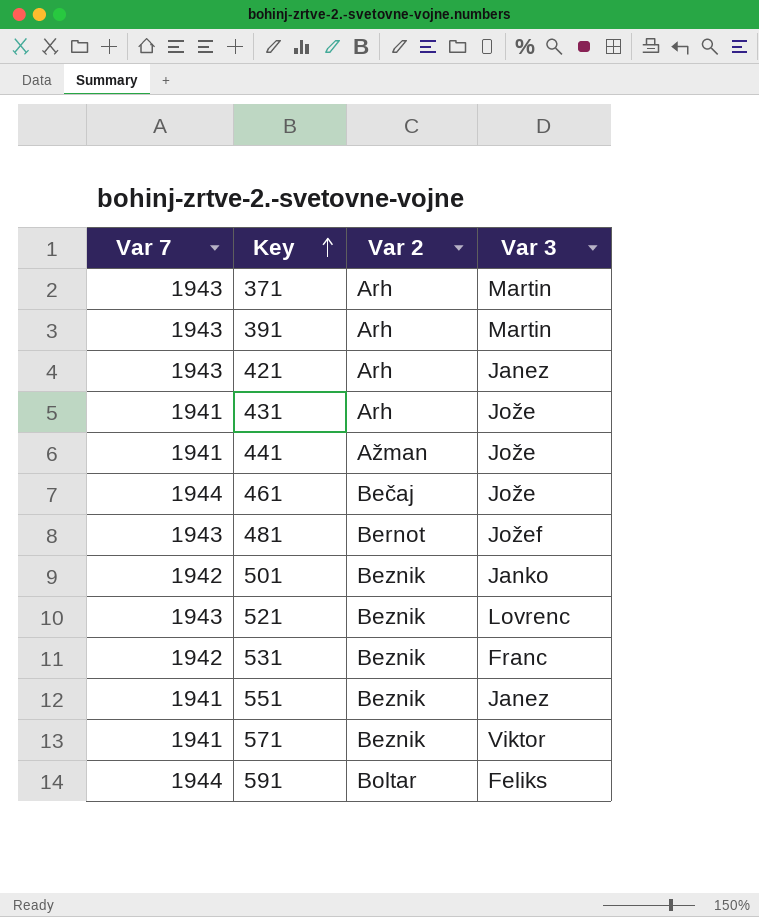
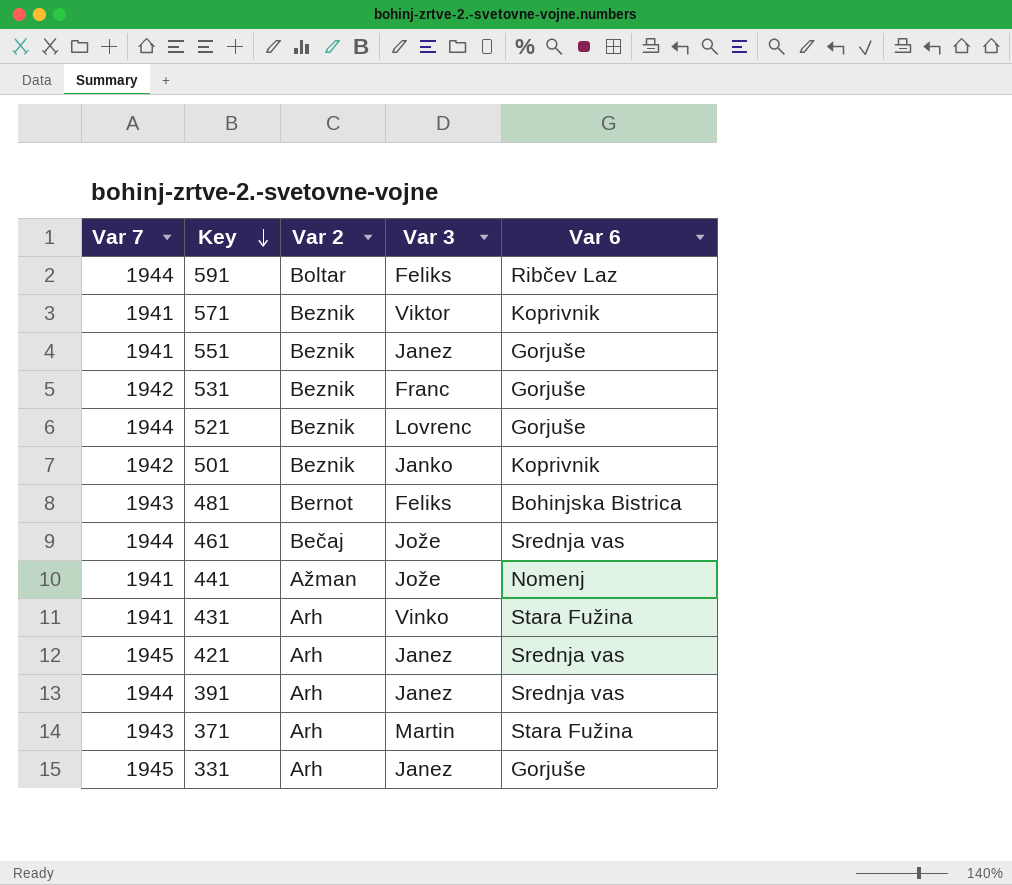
row order: Key ascending -> Key descending
column Var 6 | position: none -> 5
521 | Var 7: 1943 -> 1944
481 | Var 3: Jožef -> Feliks
431 | Var 3: Jože -> Vinko
421 | Var 7: 1943 -> 1945
391 | Var 7: 1943 -> 1944
391 | Var 3: Martin -> Janez
row 331: none -> 1945 | Arh | Janez | Gorjuše

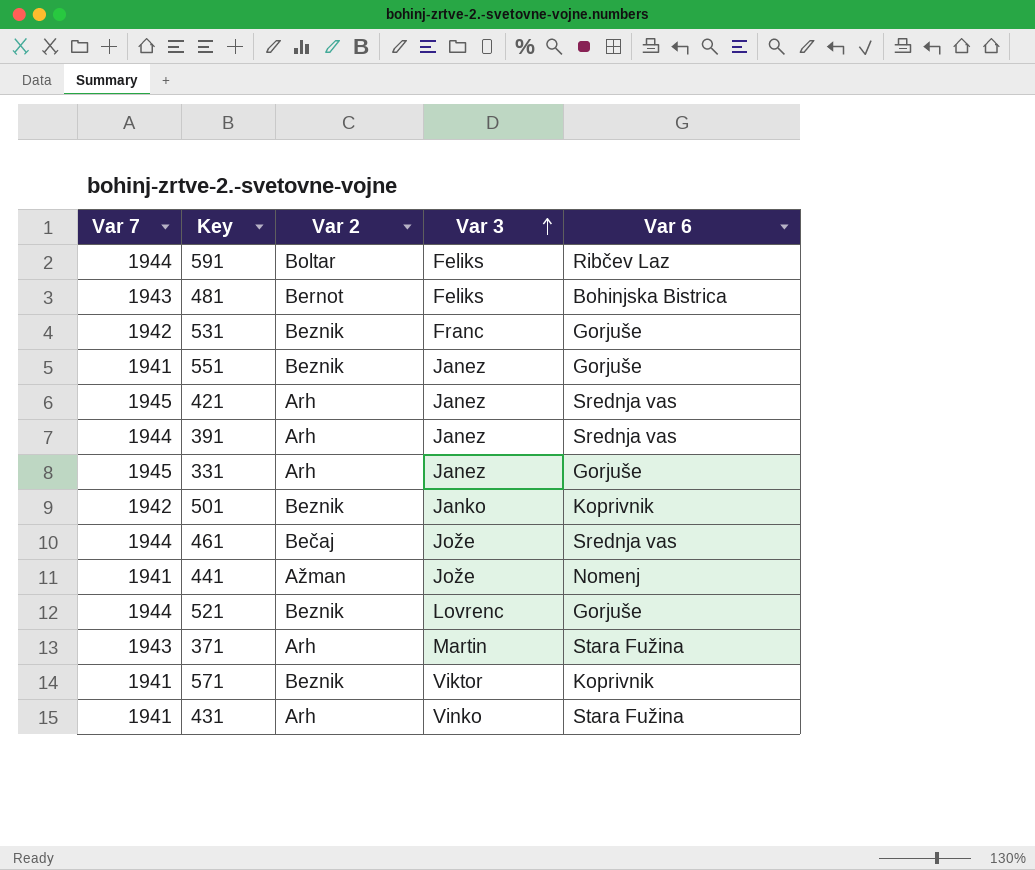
row order: Key descending -> Var 3 ascending

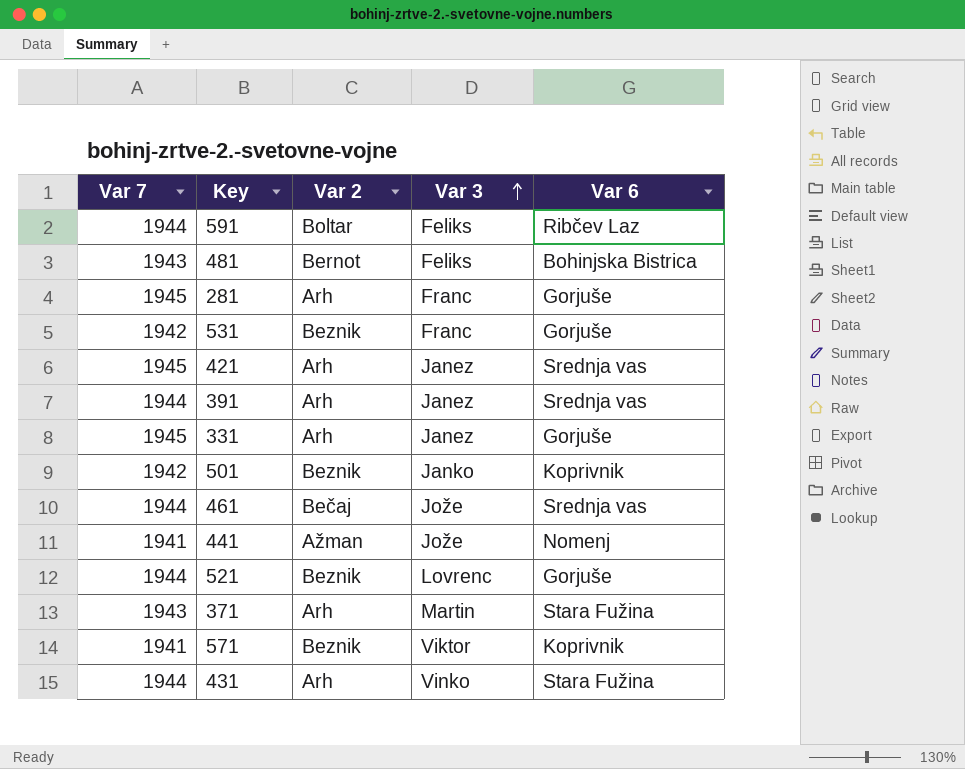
row 551: 1941 | Beznik | Janez | Gorjuše -> none
row 281: none -> 1945 | Arh | Franc | Gorjuše
431 | Var 7: 1941 -> 1944

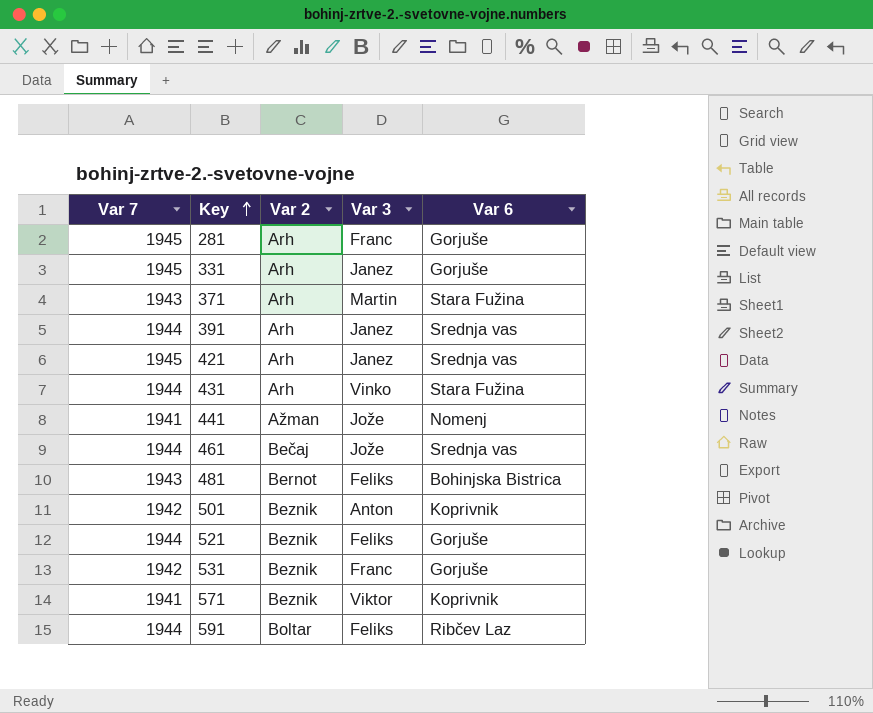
row order: Var 3 ascending -> Key ascending
501 | Var 3: Janko -> Anton
521 | Var 3: Lovrenc -> Feliks

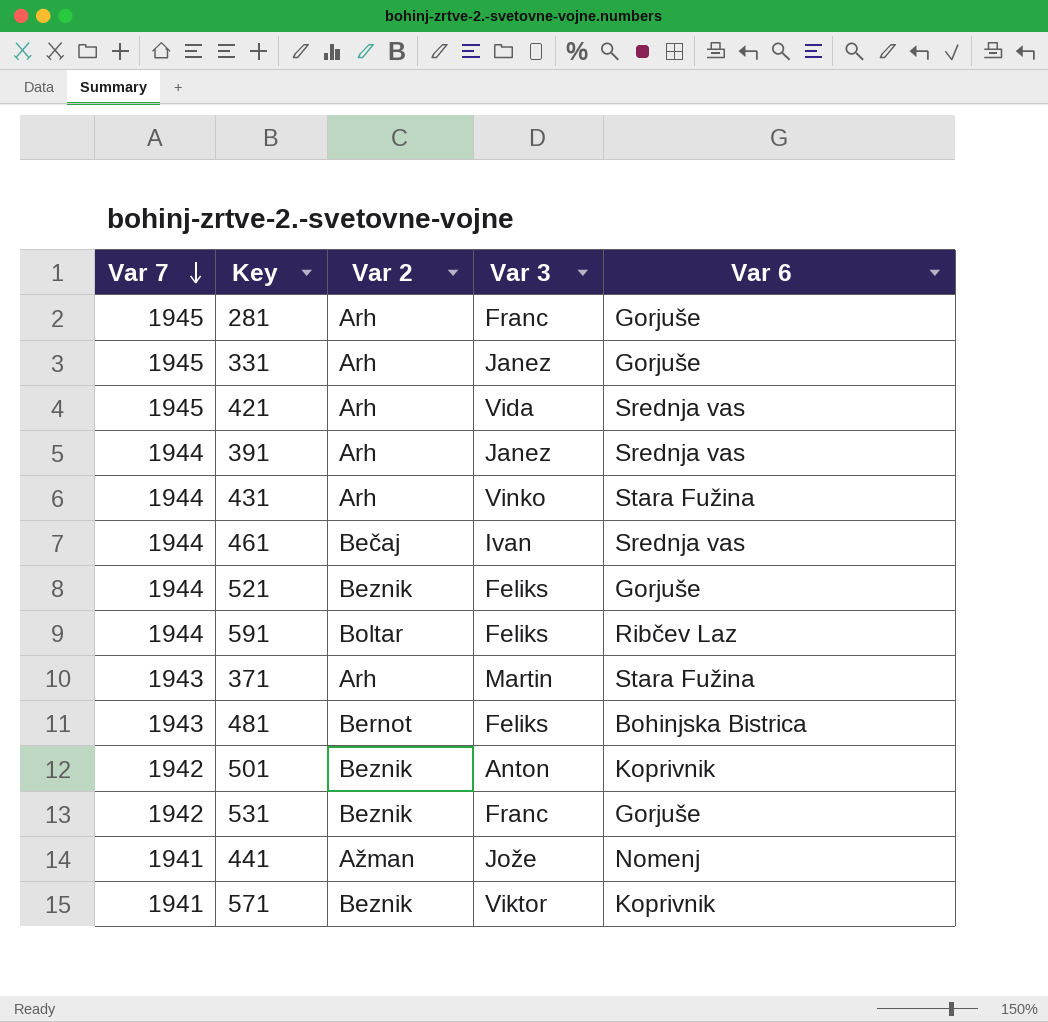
row order: Key ascending -> Var 7 descending
421 | Var 3: Janez -> Vida
461 | Var 3: Jože -> Ivan

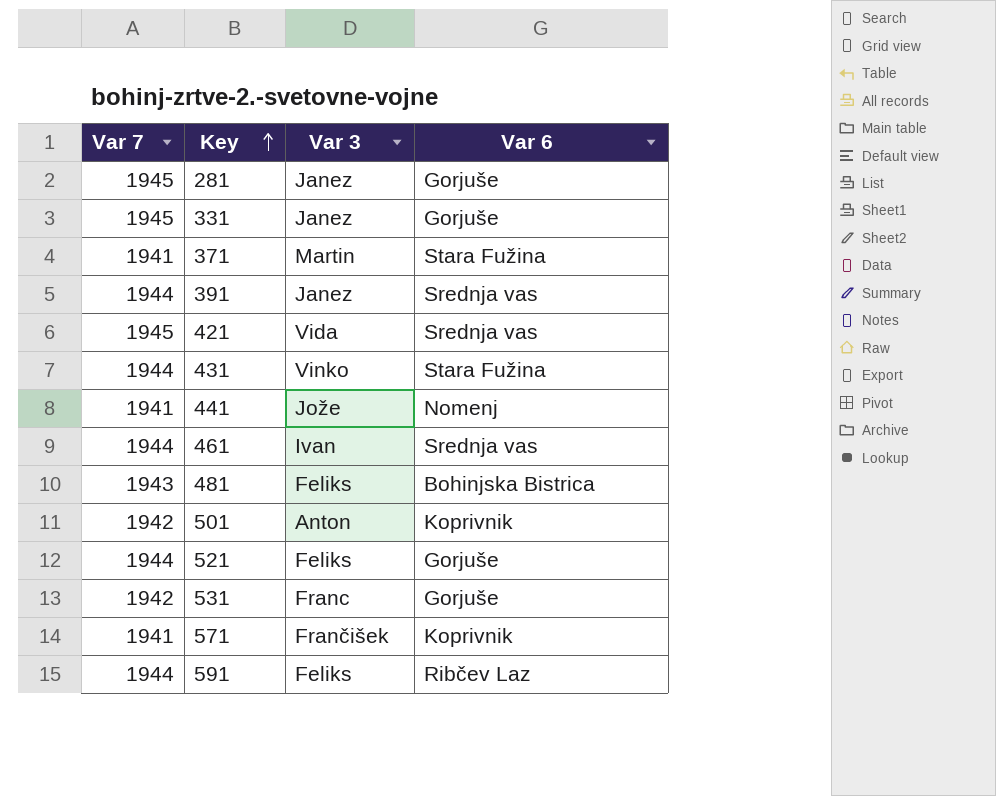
row order: Var 7 descending -> Key ascending
column Var 2 | position: 3 -> none
281 | Var 3: Franc -> Janez
371 | Var 7: 1943 -> 1941
571 | Var 3: Viktor -> Frančišek

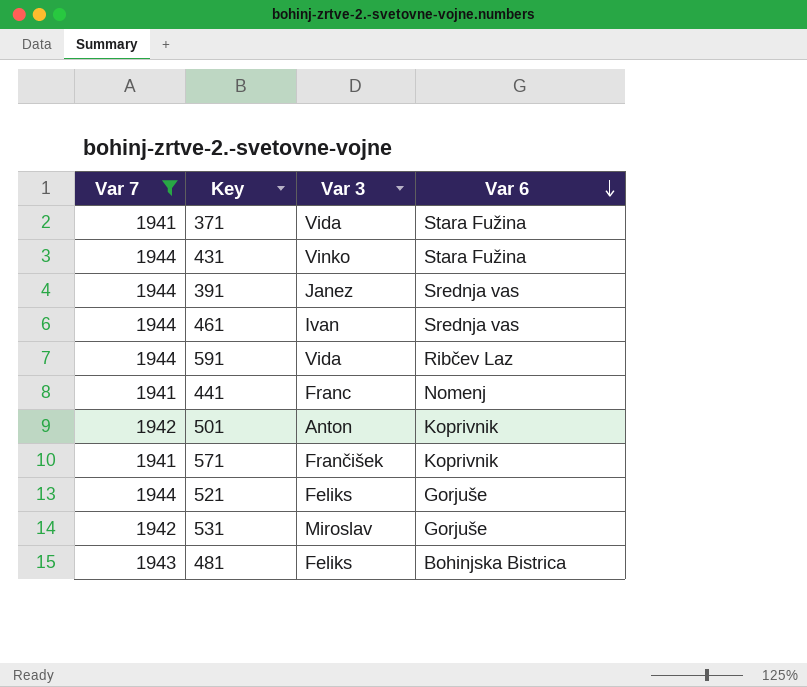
filter: none -> Var 7 != 1945
row order: Key ascending -> Var 6 descending
371 | Var 3: Martin -> Vida
591 | Var 3: Feliks -> Vida
441 | Var 3: Jože -> Franc
531 | Var 3: Franc -> Miroslav

